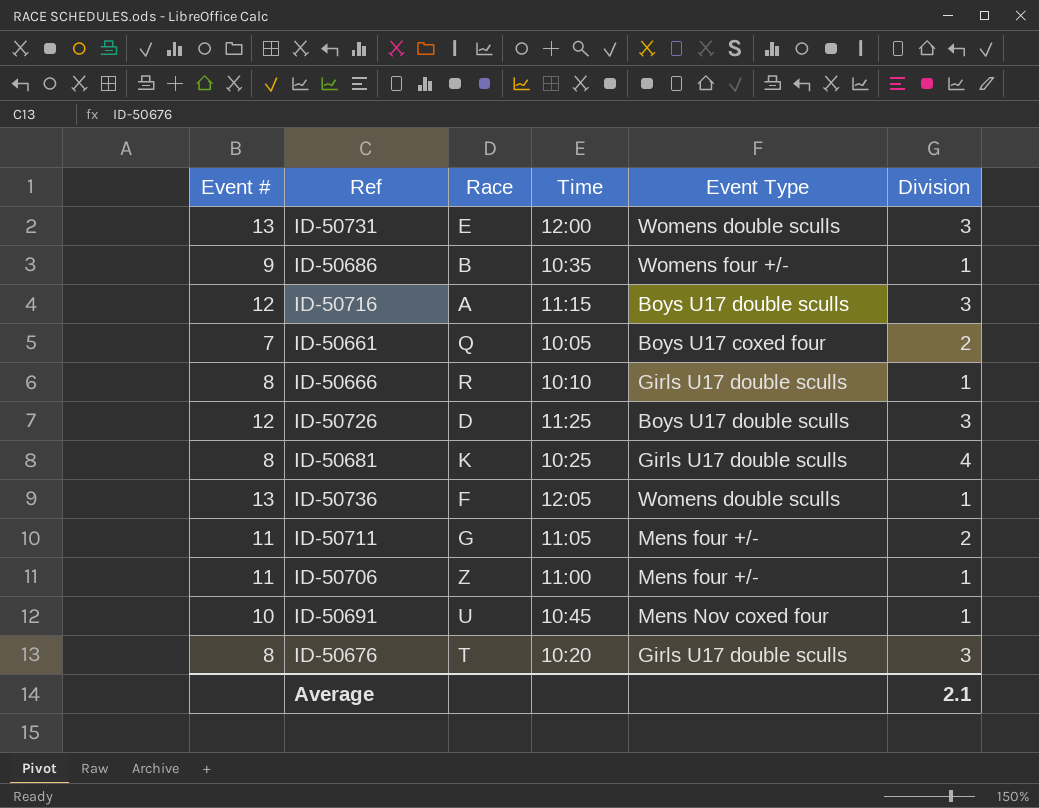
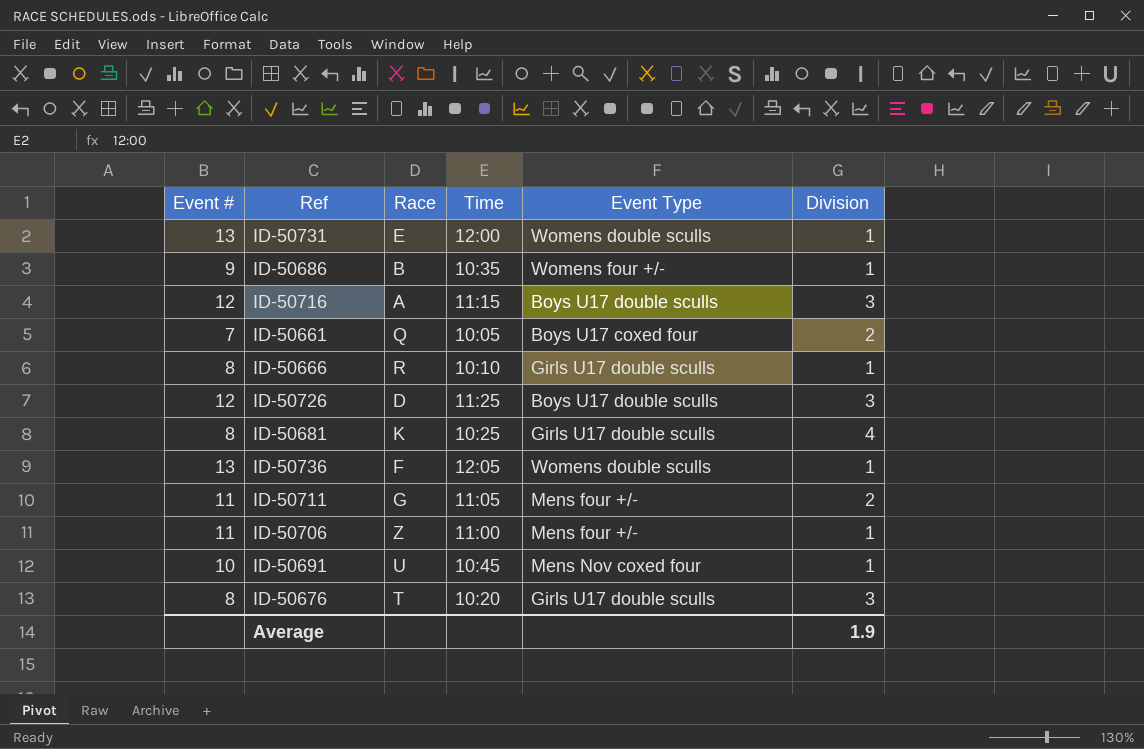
ID-50731 | Division: 3 -> 1
Average | Division: 2.1 -> 1.9

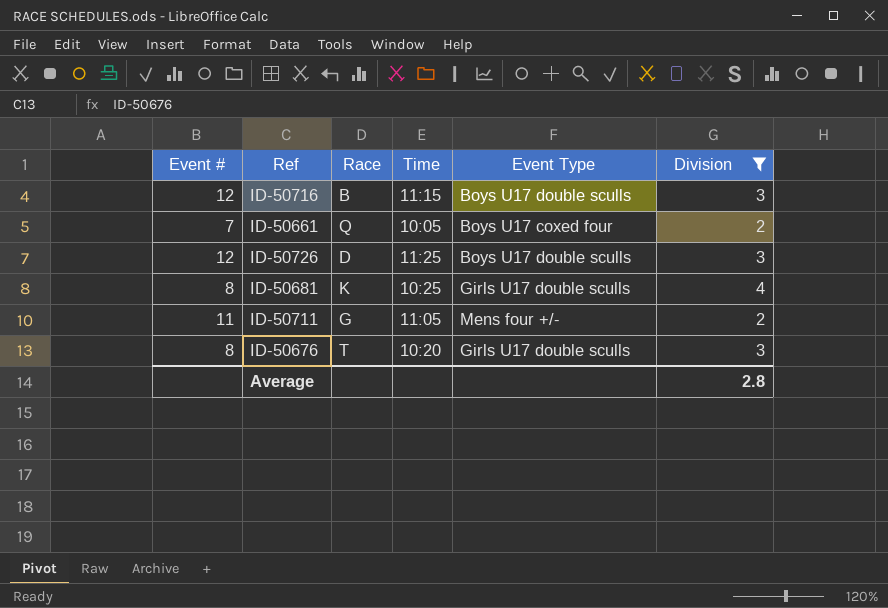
filter: none -> Division != 1
ID-50716 | Race: A -> B
Average | Division: 1.9 -> 2.8

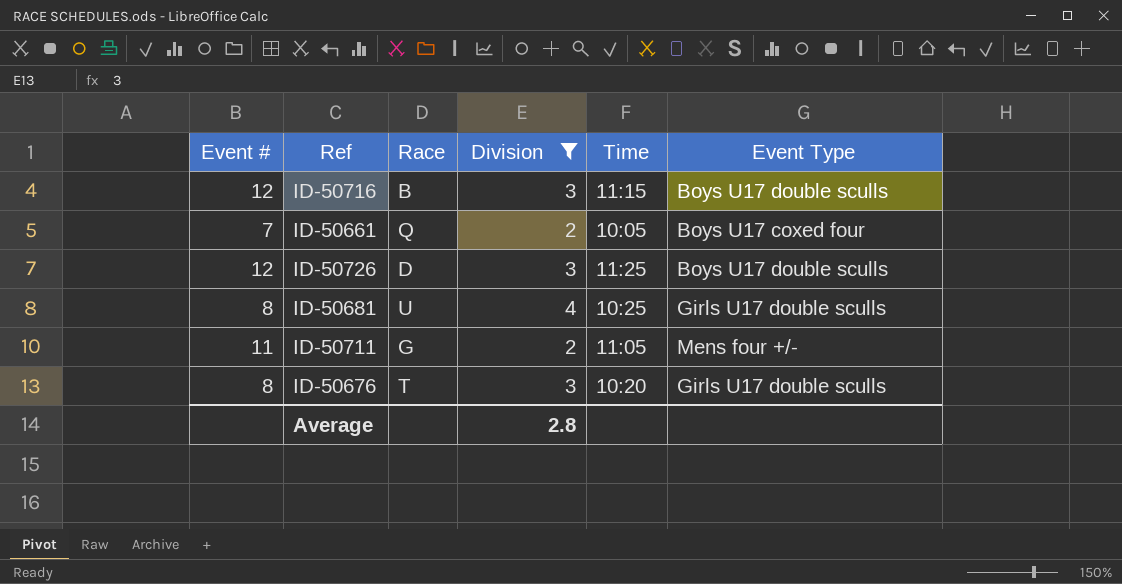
column Division | position: 6 -> 4
ID-50681 | Race: K -> U

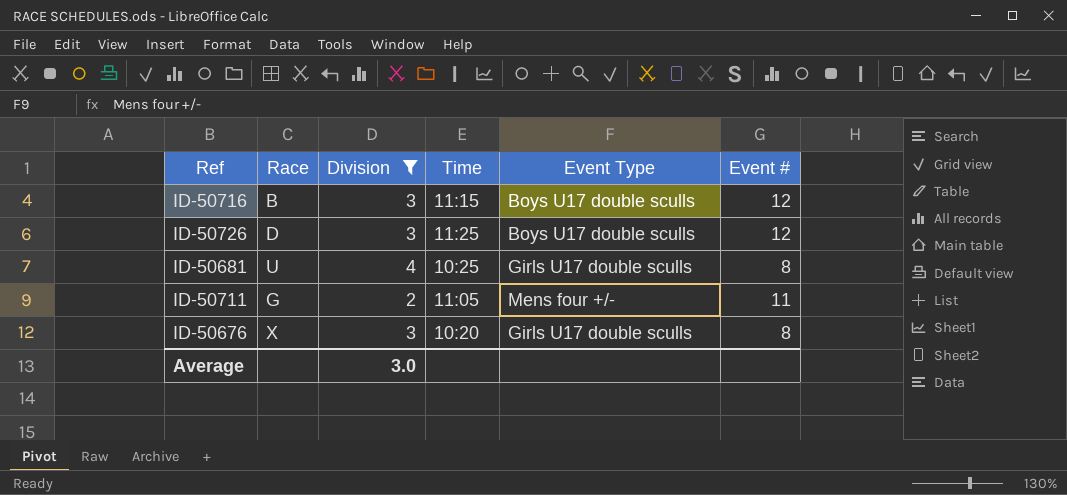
column Event # | position: 1 -> 6
row ID-50661: 7 | Q | 2 | 10:05 | Boys U17 coxed four -> none
ID-50676 | Race: T -> X
Average | Division: 2.8 -> 3.0

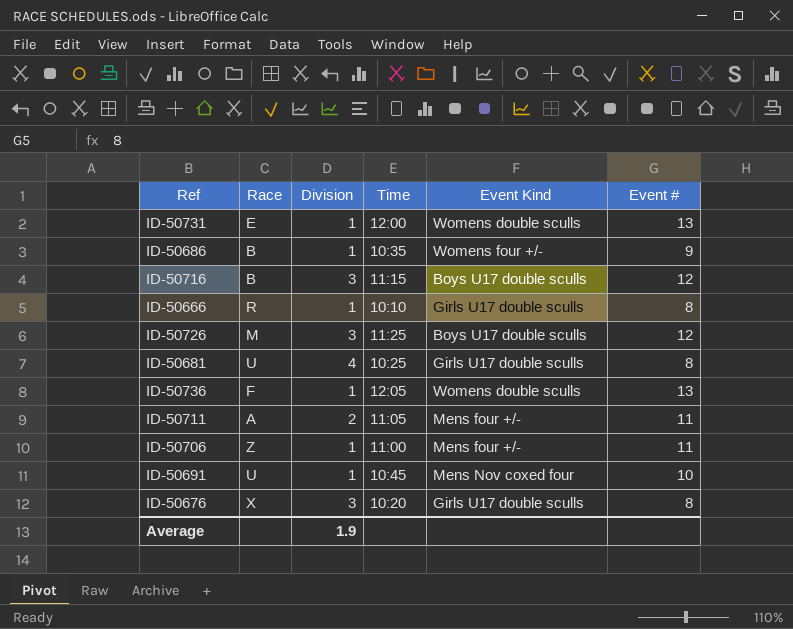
filter: Division != 1 -> none
column name: Event Type -> Event Kind
ID-50726 | Race: D -> M
ID-50711 | Race: G -> A
Average | Division: 3.0 -> 1.9

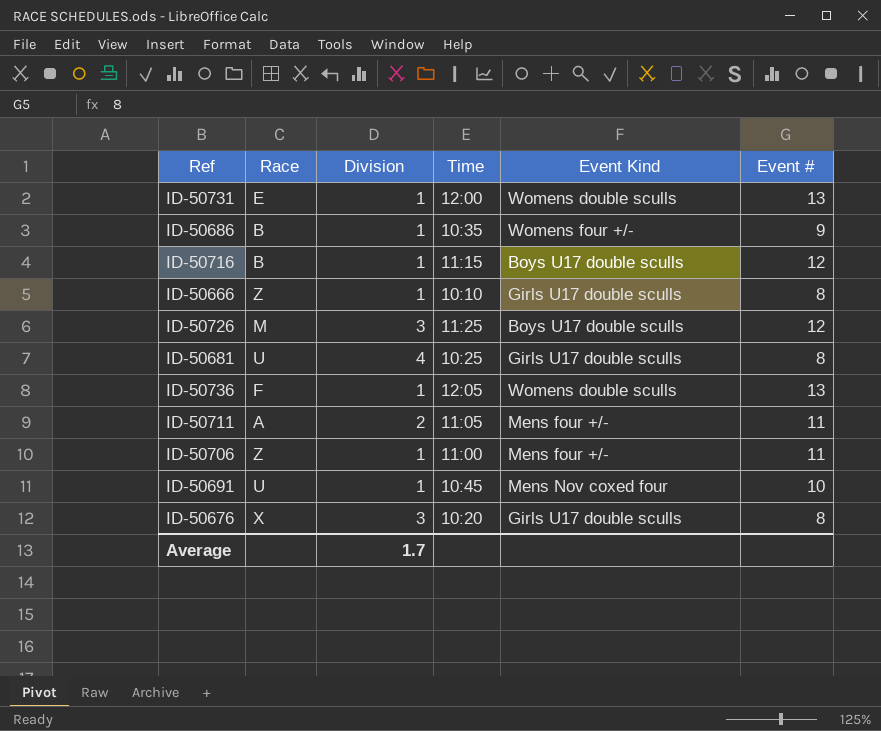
ID-50716 | Division: 3 -> 1
ID-50666 | Race: R -> Z
Average | Division: 1.9 -> 1.7

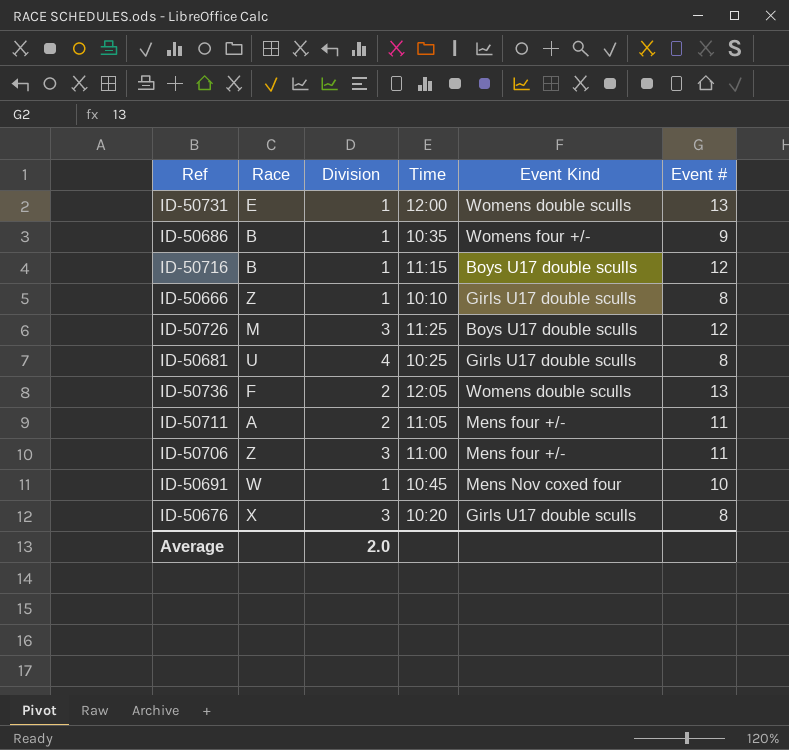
ID-50736 | Division: 1 -> 2
ID-50706 | Division: 1 -> 3
ID-50691 | Race: U -> W
Average | Division: 1.7 -> 2.0

